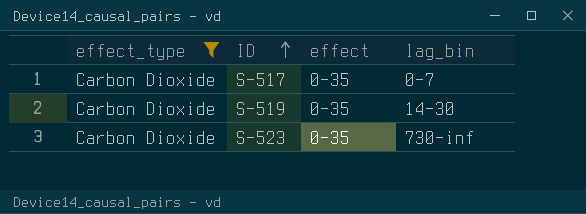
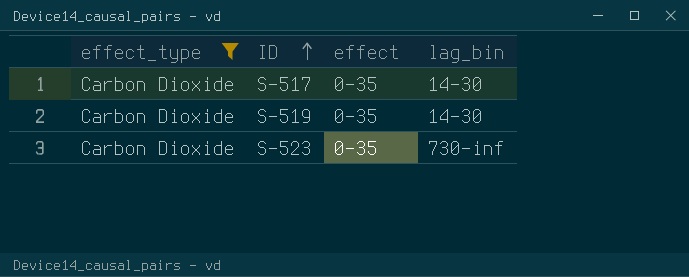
S-517 | lag_bin: 0-7 -> 14-30

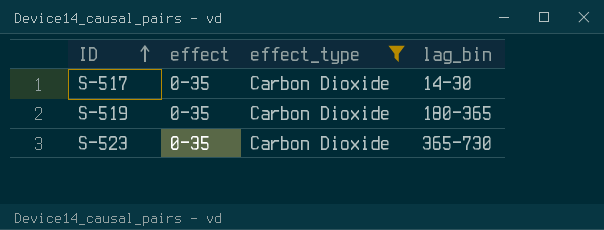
column effect_type | position: 1 -> 3
S-519 | lag_bin: 14-30 -> 180-365
S-523 | lag_bin: 730-inf -> 365-730

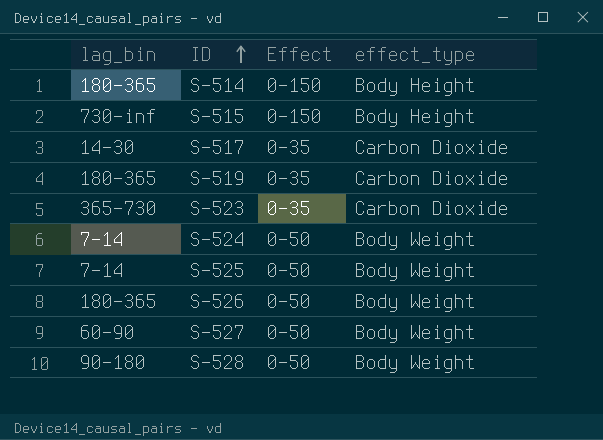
filter: effect_type = Carbon Dioxide -> none
column lag_bin | position: 4 -> 1
column name: effect -> Effect

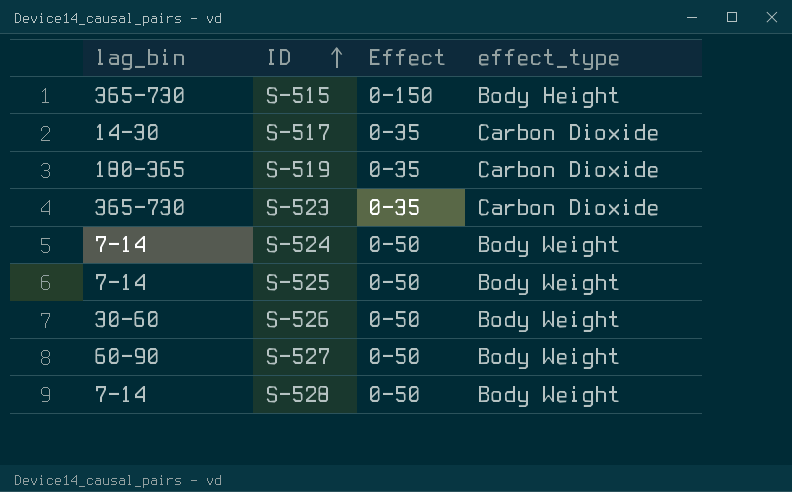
row S-514: 180-365 | 0-150 | Body Height -> none
S-515 | lag_bin: 730-inf -> 365-730
S-526 | lag_bin: 180-365 -> 30-60
S-528 | lag_bin: 90-180 -> 7-14

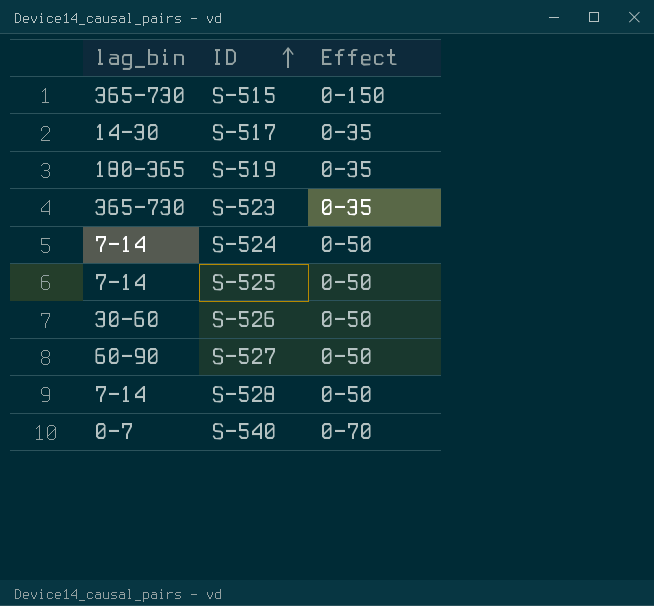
column effect_type | position: 4 -> none
row S-540: none -> 0-7 | 0-70

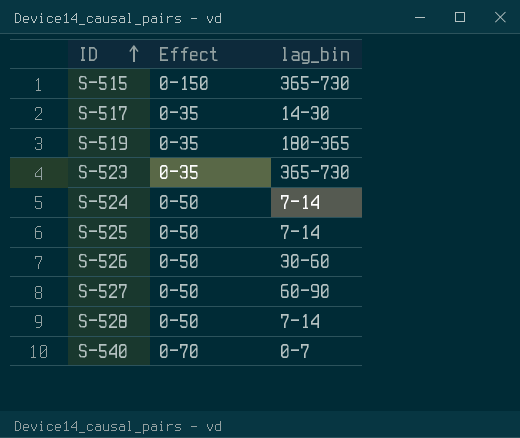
column lag_bin | position: 1 -> 3

